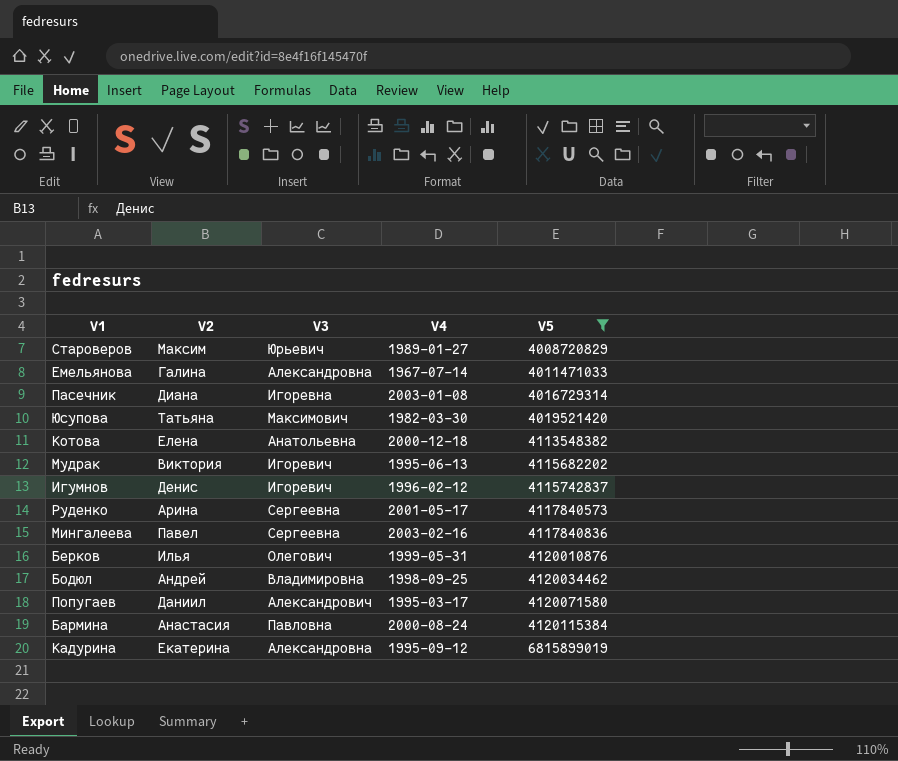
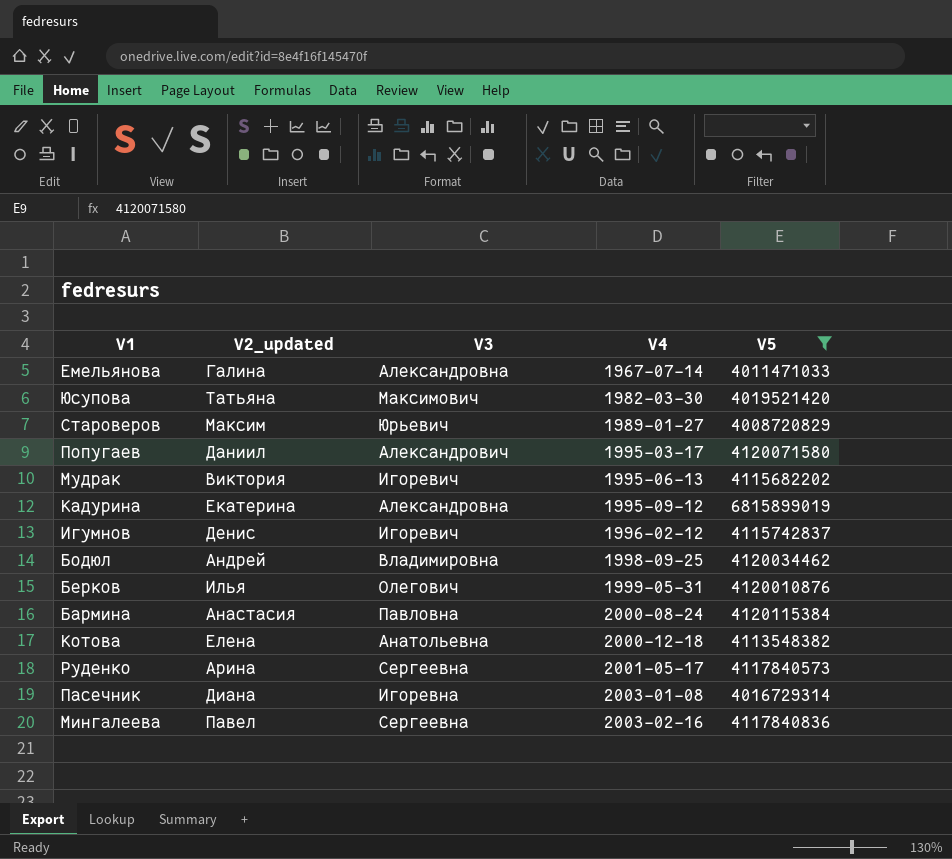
row order: V5 ascending -> V4 ascending
column name: V2 -> V2_updated

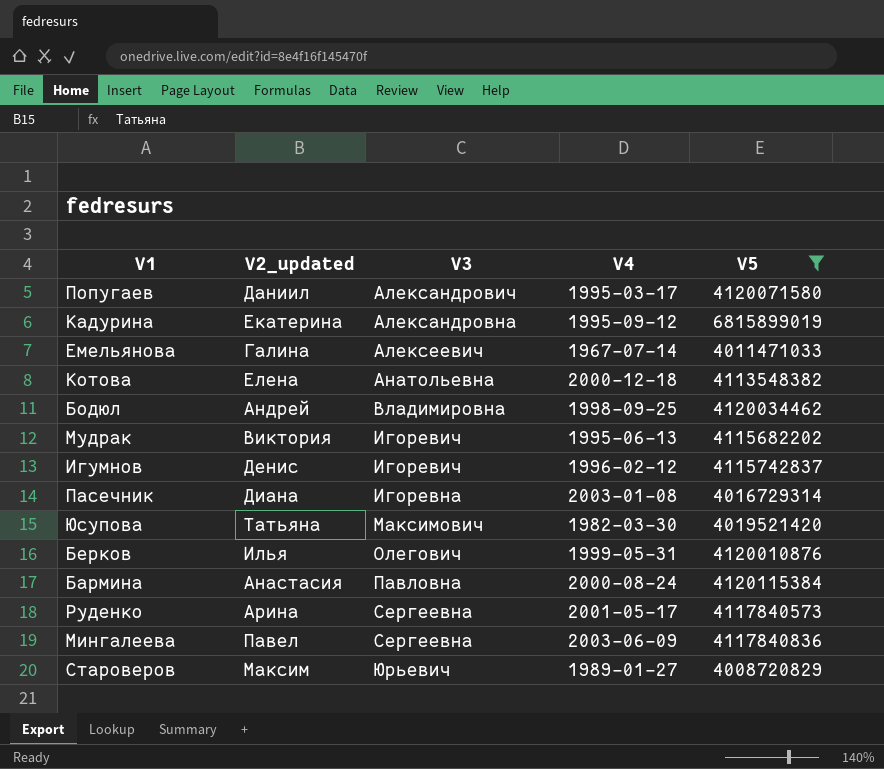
row order: V4 ascending -> V3 ascending
Емельянова | V3: Александровна -> Алексеевич
Мингалеева | V4: 2003-02-16 -> 2003-06-09

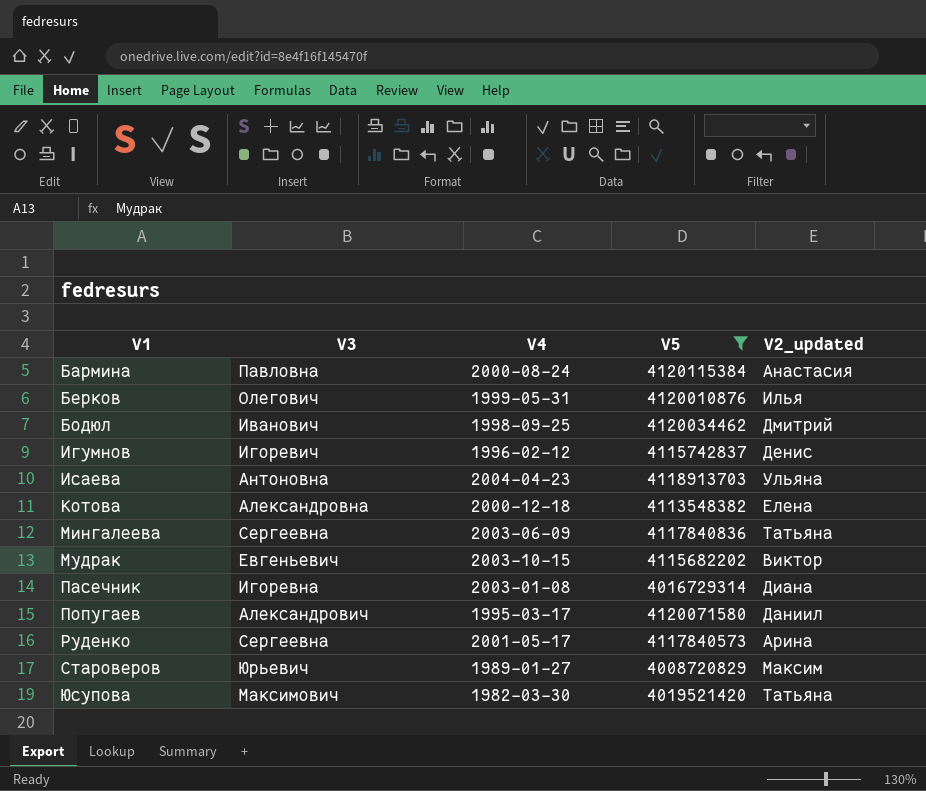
row order: V3 ascending -> V1 ascending
column V2_updated | position: 2 -> 5
row Кадурина: Екатерина | Александровна | 1995-09-12 | 6815899019 -> none
row Емельянова: Галина | Алексеевич | 1967-07-14 | 4011471033 -> none
Бодюл | V3: Владимировна -> Иванович
Бодюл | V2_updated: Андрей -> Дмитрий
row Исаева: none -> Антоновна | 2004-04-23 | 4118913703 | Ульяна
Котова | V3: Анатольевна -> Александровна
Мингалеева | V2_updated: Павел -> Татьяна
Мудрак | V3: Игоревич -> Евгеньевич
Мудрак | V4: 1995-06-13 -> 2003-10-15
Мудрак | V2_updated: Виктория -> Виктор

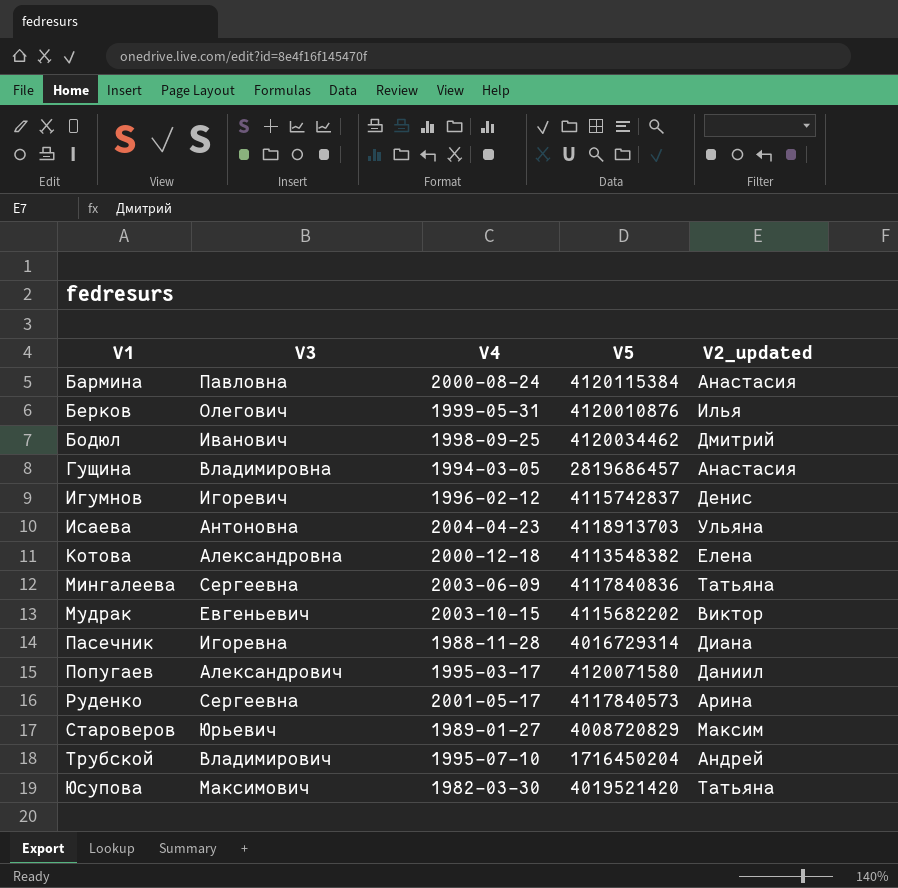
filter: V5 >= 4008720829 -> none
Пасечник | V4: 2003-01-08 -> 1988-11-28

